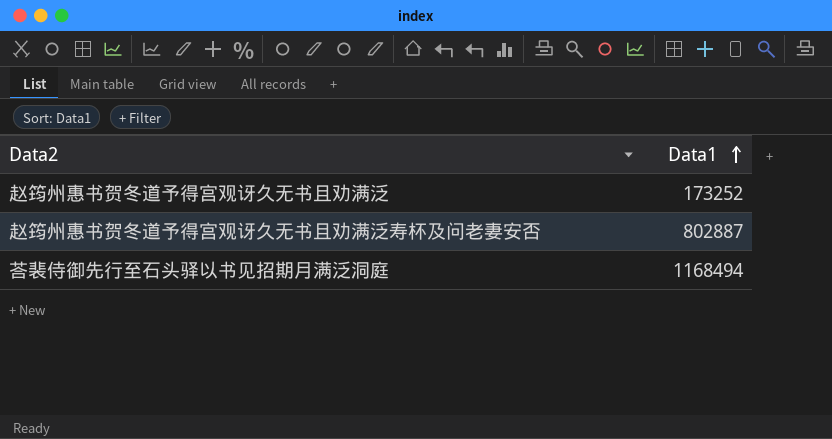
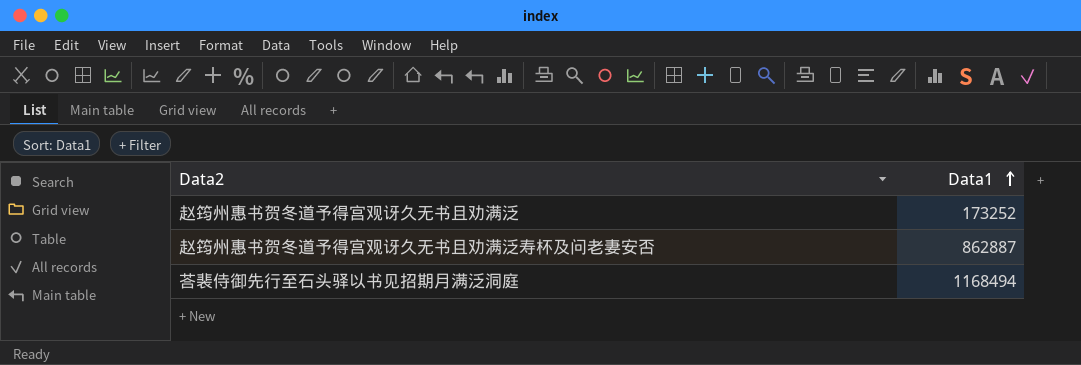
赵筠州惠书贺冬道予得宫观讶久无书且劝满泛寿杯及问老妻安否 | Data1: 802887 -> 862887

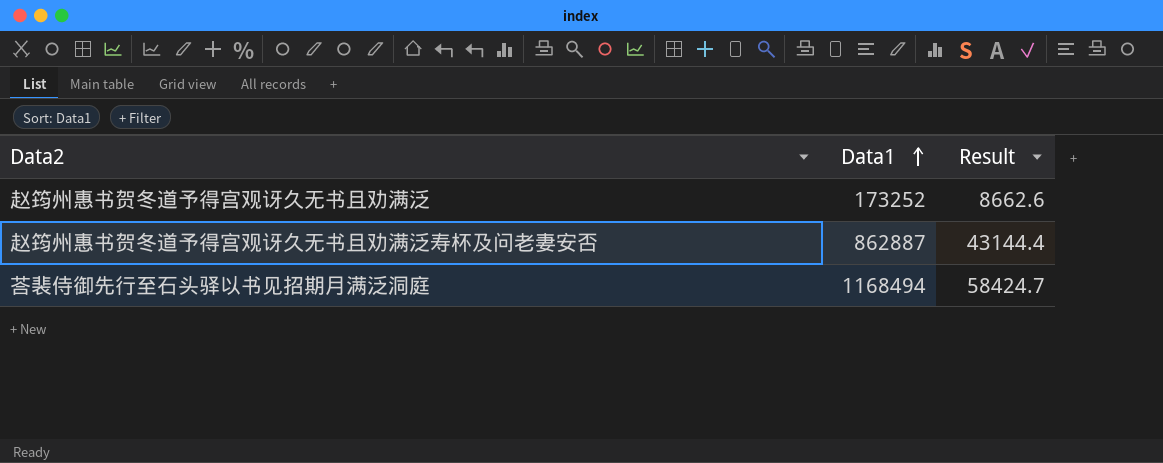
column Result | formula: none -> [Data1] * 0.05

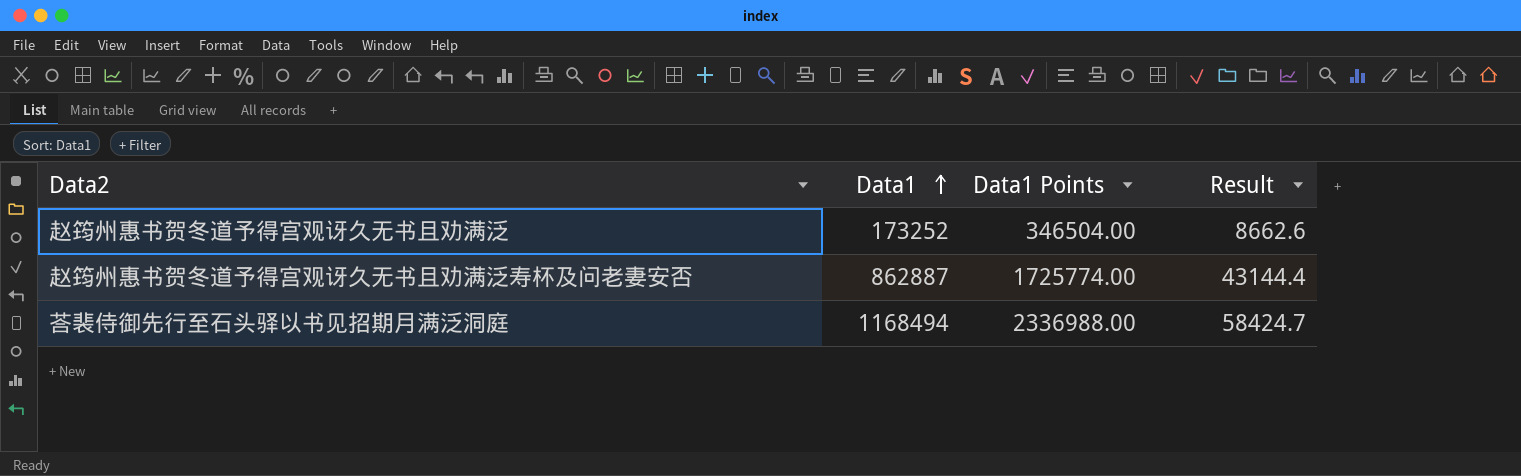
column Data1 Points | formula: none -> [Data1] * 2

